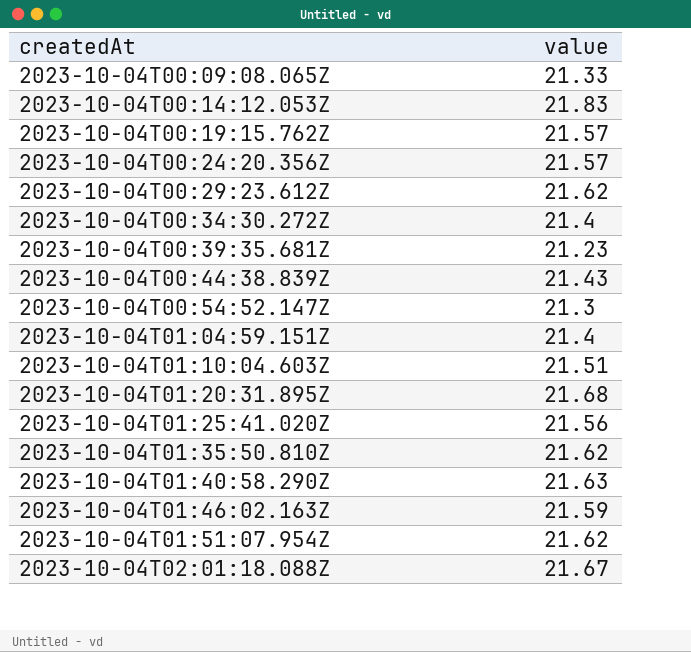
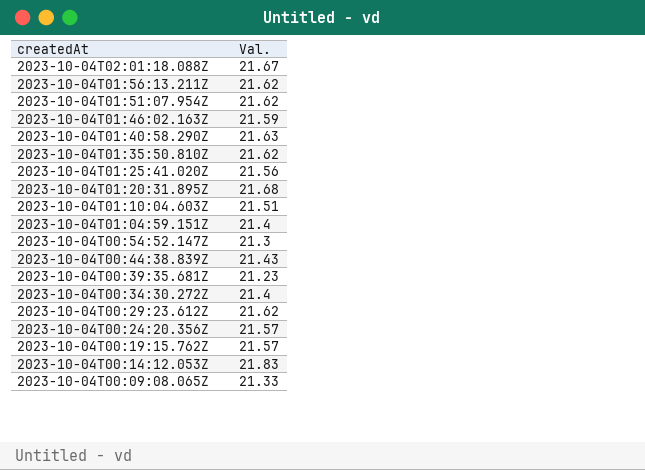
row order: createdAt ascending -> createdAt descending
column name: value -> Val.
row 2023-10-04T01:56:13.211Z: none -> 21.62

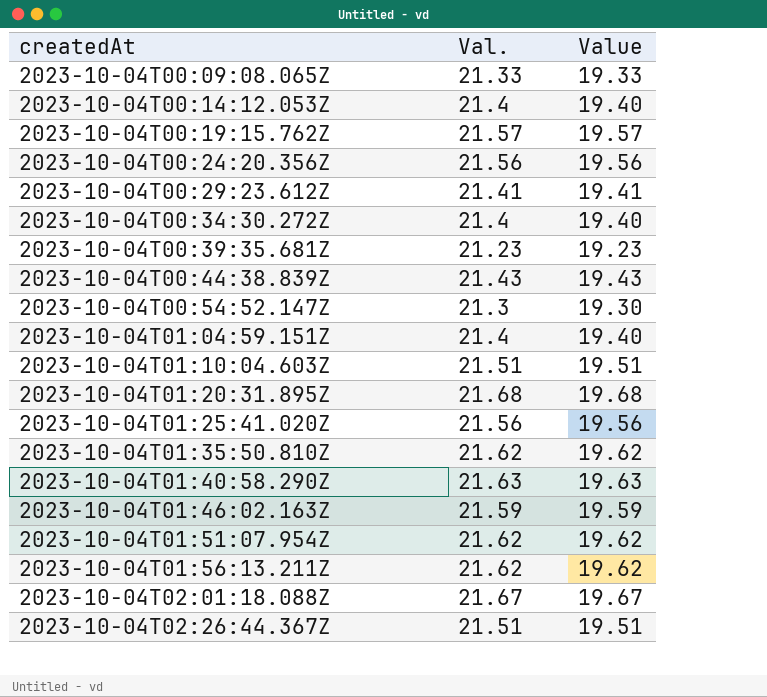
row order: createdAt descending -> createdAt ascending
column Value | formula: none -> [Val.] - 2
2023-10-04T00:14:12.053Z | Val.: 21.83 -> 21.4
2023-10-04T00:24:20.356Z | Val.: 21.57 -> 21.56
2023-10-04T00:29:23.612Z | Val.: 21.62 -> 21.41
row 2023-10-04T02:26:44.367Z: none -> 21.51 | 19.51

